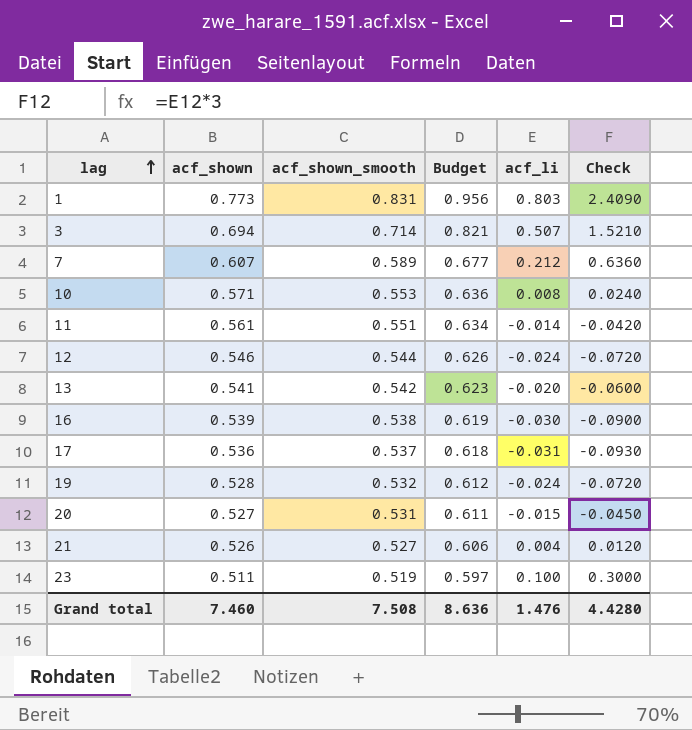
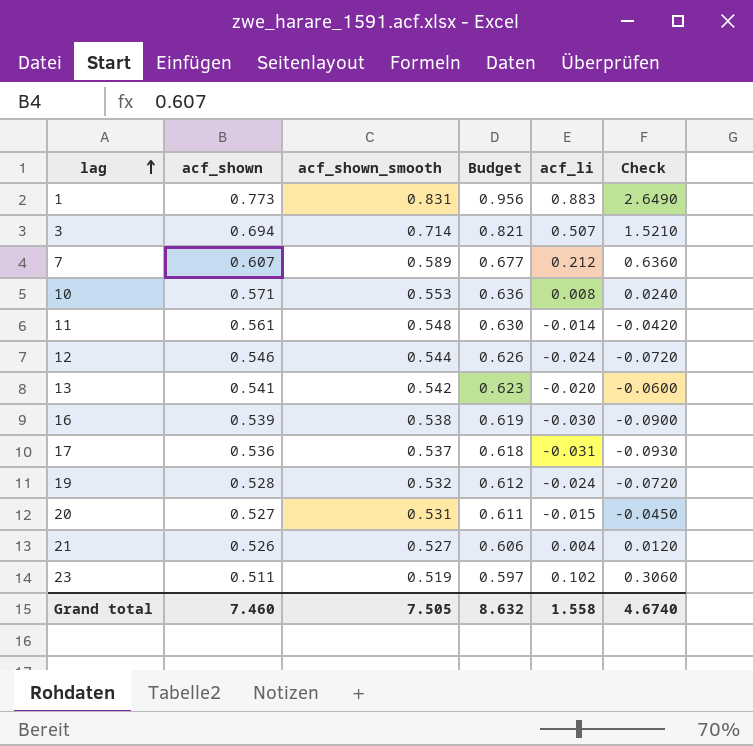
1 | acf_li: 0.803 -> 0.883
1 | Check: 2.4090 -> 2.6490
11 | acf_shown_smooth: 0.551 -> 0.548
11 | Budget: 0.634 -> 0.630
23 | acf_li: 0.100 -> 0.102
23 | Check: 0.3000 -> 0.3060
Grand total | acf_shown_smooth: 7.508 -> 7.505
Grand total | Budget: 8.636 -> 8.632
Grand total | acf_li: 1.476 -> 1.558
Grand total | Check: 4.4280 -> 4.6740

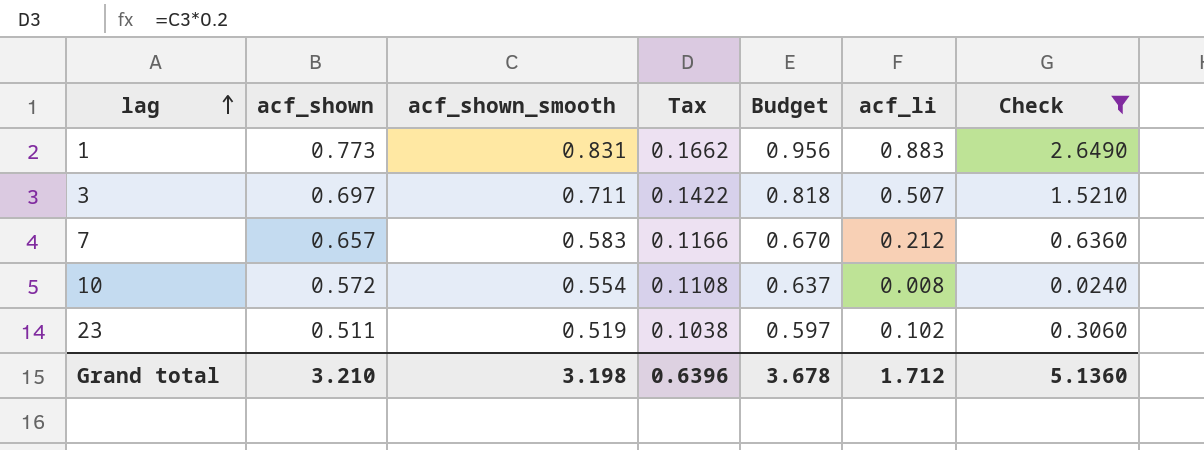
filter: none -> Check >= 0.0240
column Tax | formula: none -> [acf_shown_smooth] * 0.2
3 | acf_shown: 0.694 -> 0.697
3 | acf_shown_smooth: 0.714 -> 0.711
3 | Budget: 0.821 -> 0.818
7 | acf_shown: 0.607 -> 0.657
7 | acf_shown_smooth: 0.589 -> 0.583
7 | Budget: 0.677 -> 0.670
10 | acf_shown: 0.571 -> 0.572
10 | acf_shown_smooth: 0.553 -> 0.554
10 | Budget: 0.636 -> 0.637
Grand total | acf_shown: 7.460 -> 3.210
Grand total | acf_shown_smooth: 7.505 -> 3.198
Grand total | Budget: 8.632 -> 3.678
Grand total | acf_li: 1.558 -> 1.712
Grand total | Check: 4.6740 -> 5.1360

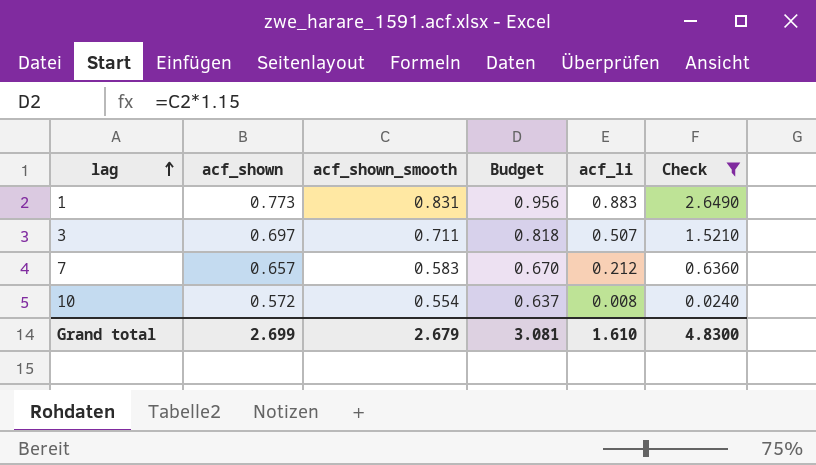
column Tax | formula: [acf_shown_smooth] * 0.2 -> none
row 23: 0.511 | 0.519 | 0.1038 | 0.597 | 0.102 | 0.3060 -> none
Grand total | acf_shown: 3.210 -> 2.699
Grand total | acf_shown_smooth: 3.198 -> 2.679
Grand total | Budget: 3.678 -> 3.081
Grand total | acf_li: 1.712 -> 1.610
Grand total | Check: 5.1360 -> 4.8300

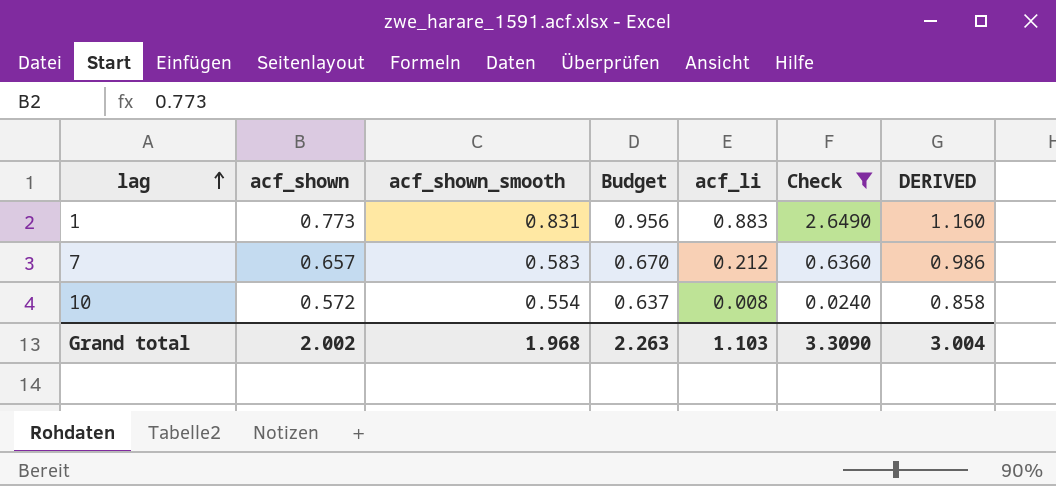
column DERIVED | formula: none -> [acf_shown] * 1.5
row 3: 0.697 | 0.711 | 0.818 | 0.507 | 1.5210 -> none
Grand total | acf_shown: 2.699 -> 2.002
Grand total | acf_shown_smooth: 2.679 -> 1.968
Grand total | Budget: 3.081 -> 2.263
Grand total | acf_li: 1.610 -> 1.103
Grand total | Check: 4.8300 -> 3.3090

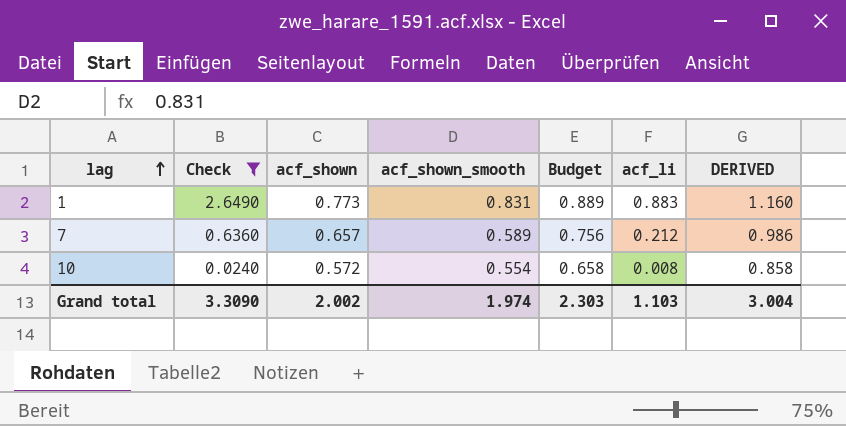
column Check | position: 6 -> 2
column Budget | formula: [acf_shown_smooth] * 1.15 -> [acf_shown] * 1.15
7 | acf_shown_smooth: 0.583 -> 0.589
Grand total | acf_shown_smooth: 1.968 -> 1.974
Grand total | Budget: 2.263 -> 2.303

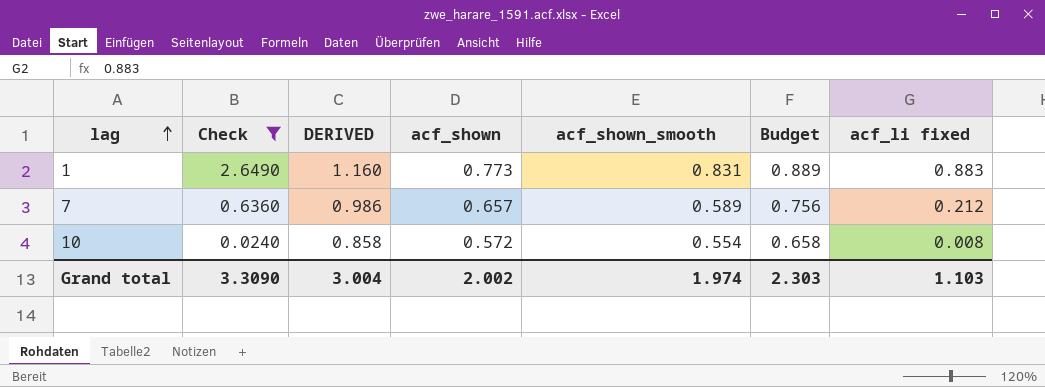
column DERIVED | position: 7 -> 3
column name: acf_li -> acf_li fixed

